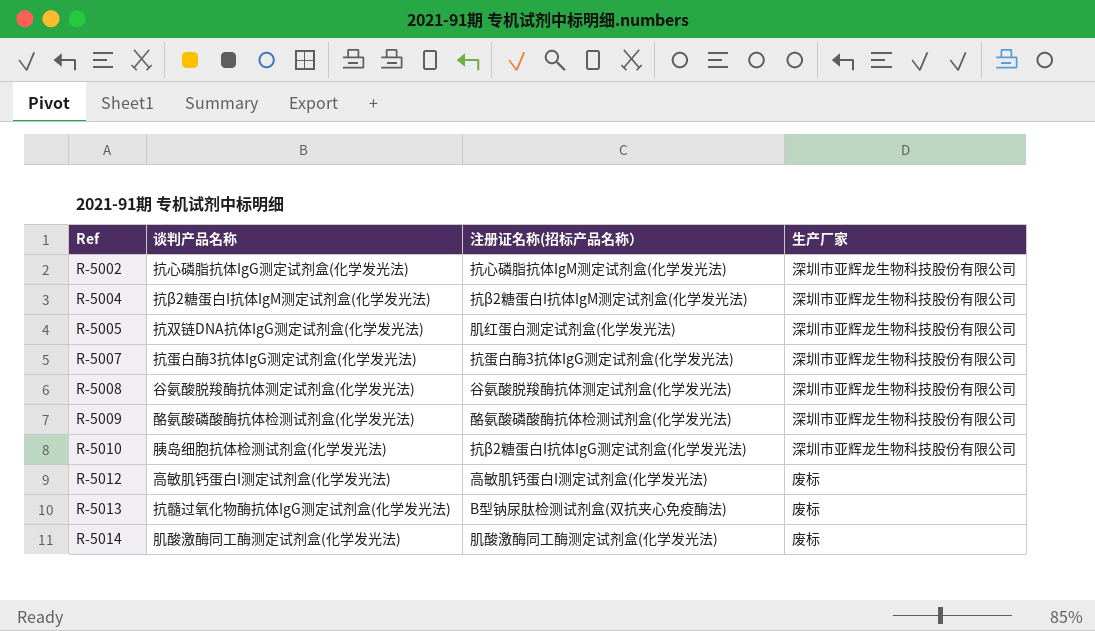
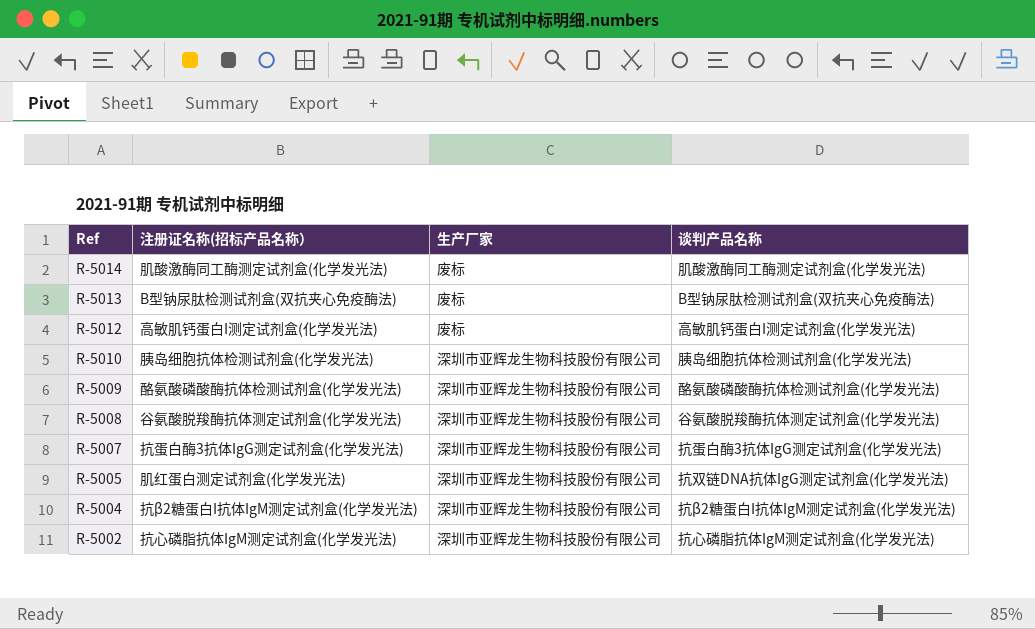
row order: Ref ascending -> Ref descending
column 谈判产品名称 | position: 2 -> 4
R-5013 | 谈判产品名称: 抗髓过氧化物酶抗体IgG测定试剂盒(化学发光法) -> B型钠尿肽检测试剂盒(双抗夹心免疫酶法)
R-5010 | 注册证名称(招标产品名称）: 抗β2糖蛋白I抗体IgG测定试剂盒(化学发光法) -> 胰岛细胞抗体检测试剂盒(化学发光法)
R-5002 | 谈判产品名称: 抗心磷脂抗体IgG测定试剂盒(化学发光法) -> 抗心磷脂抗体IgM测定试剂盒(化学发光法)

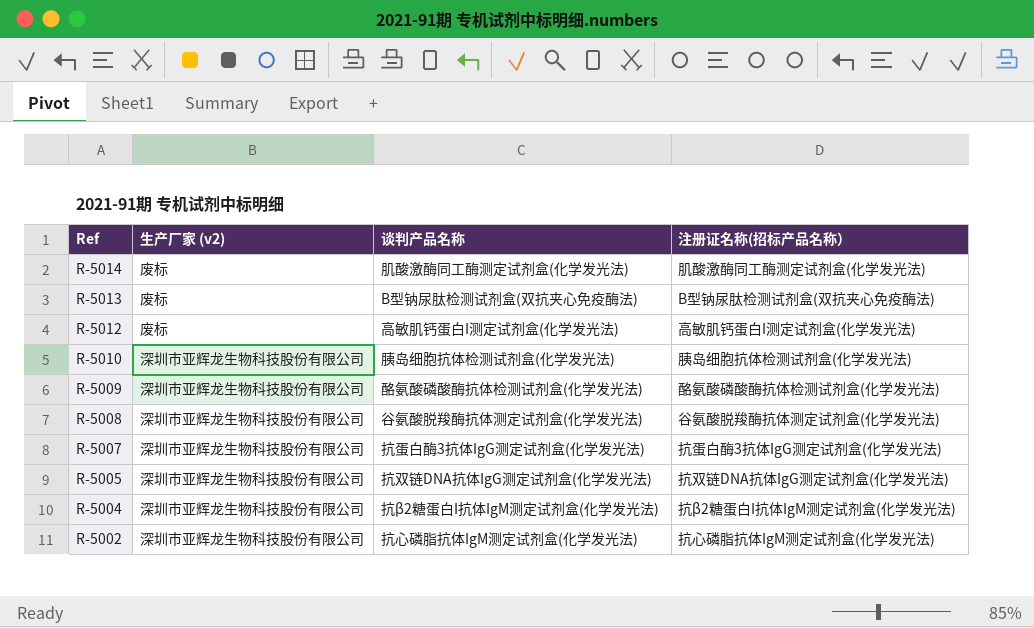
column name: 生产厂家 -> 生产厂家 (v2)
column 注册证名称(招标产品名称） | position: 2 -> 4
R-5005 | 注册证名称(招标产品名称）: 肌红蛋白测定试剂盒(化学发光法) -> 抗双链DNA抗体IgG测定试剂盒(化学发光法)

